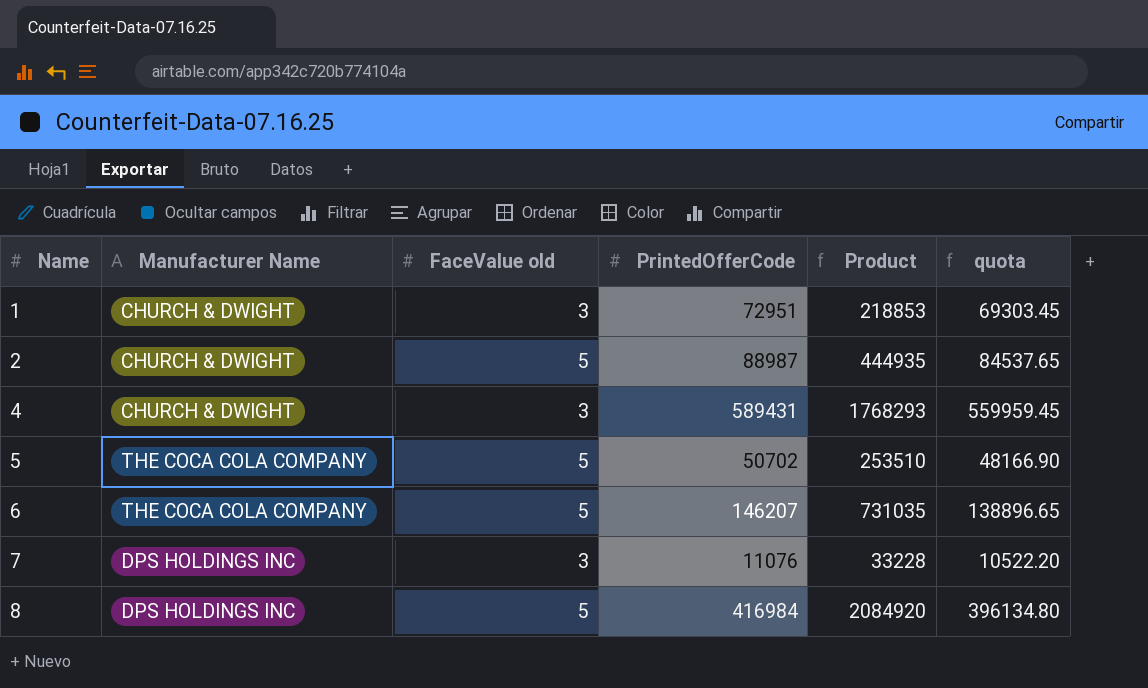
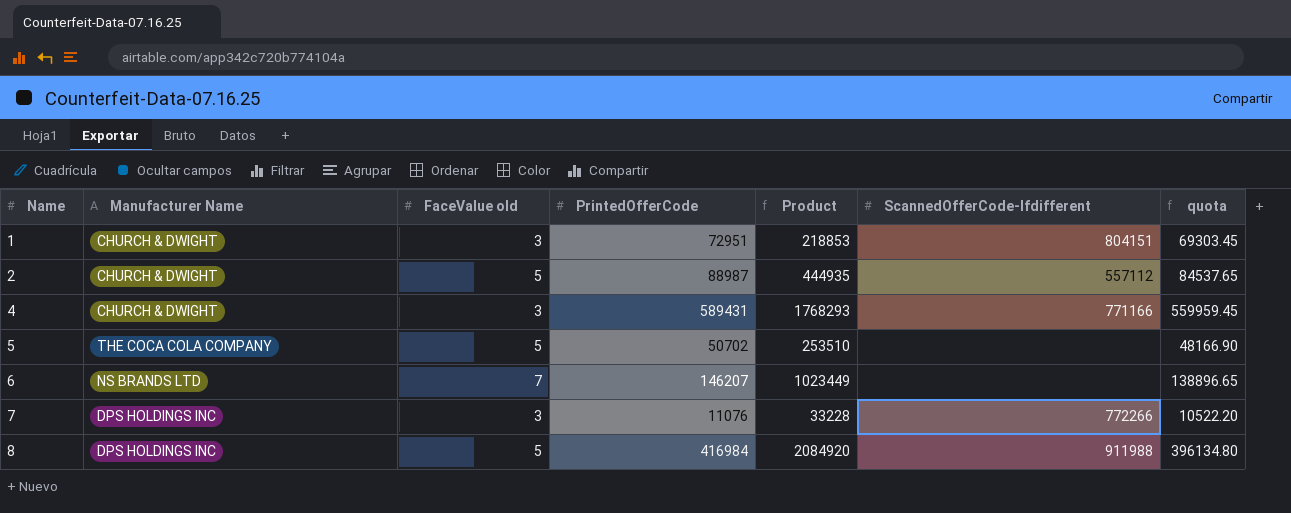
column ScannedOfferCode-Ifdifferent | position: none -> 6
6 | Manufacturer Name: THE COCA COLA COMPANY -> NS BRANDS LTD
6 | FaceValue old: 5 -> 7
6 | Product: 731035 -> 1023449

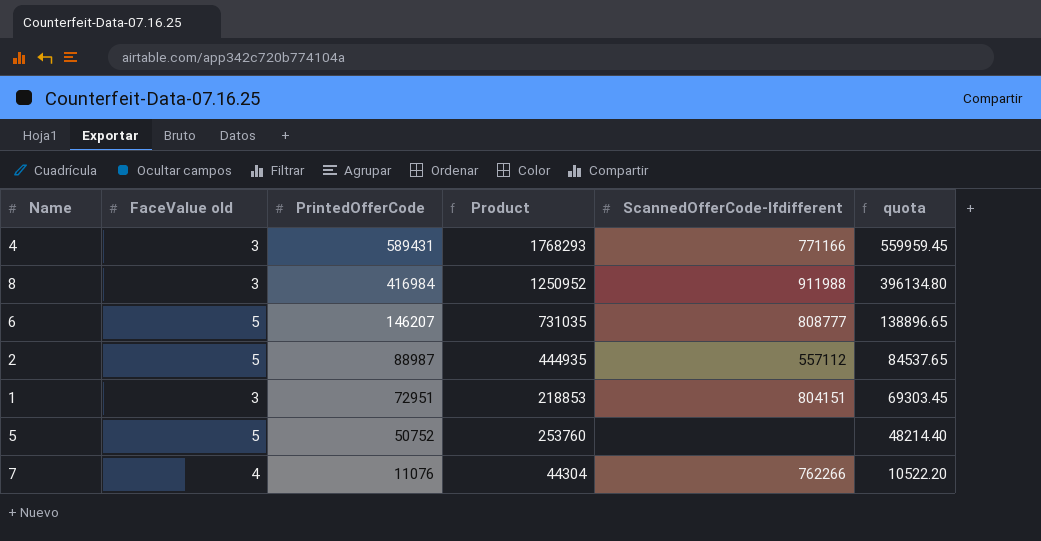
row order: Name ascending -> PrintedOfferCode descending
column Manufacturer Name | position: 2 -> none
8 | FaceValue old: 5 -> 3
8 | Product: 2084920 -> 1250952
6 | FaceValue old: 7 -> 5
6 | Product: 1023449 -> 731035
6 | ScannedOfferCode-Ifdifferent: none -> 808777
5 | PrintedOfferCode: 50702 -> 50752
5 | Product: 253510 -> 253760
5 | quota: 48166.90 -> 48214.40
7 | FaceValue old: 3 -> 4
7 | Product: 33228 -> 44304
7 | ScannedOfferCode-Ifdifferent: 772266 -> 762266

